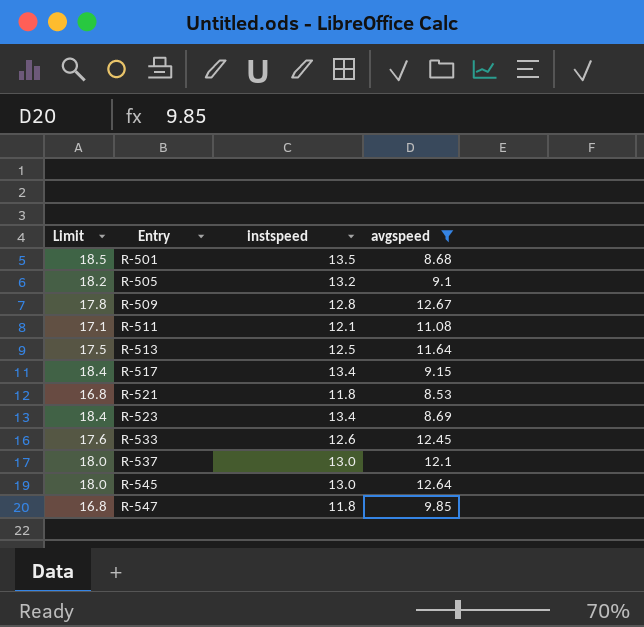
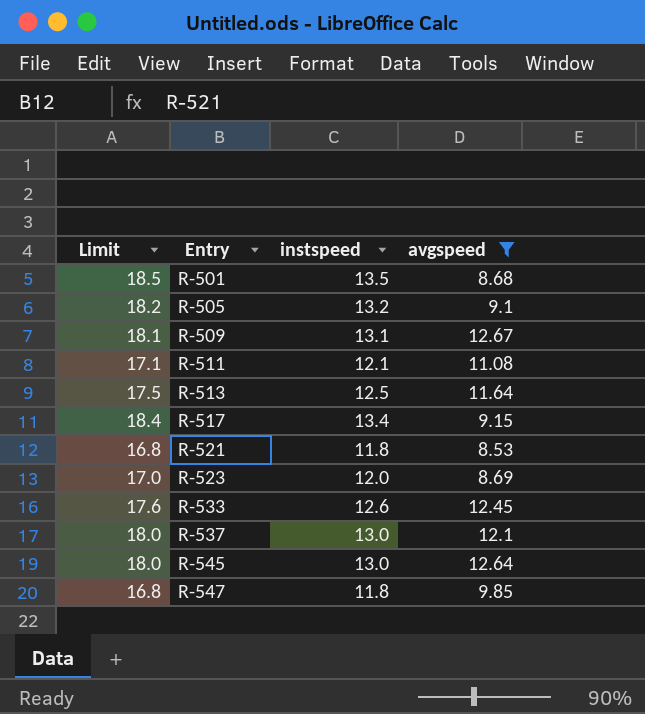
R-509 | Limit: 17.8 -> 18.1
R-509 | instspeed: 12.8 -> 13.1
R-523 | Limit: 18.4 -> 17.0
R-523 | instspeed: 13.4 -> 12.0

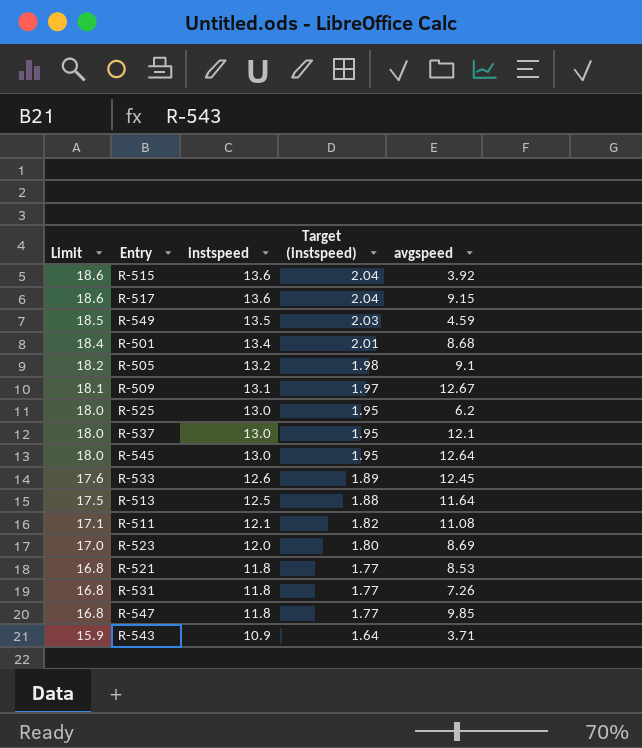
filter: avgspeed >= 8.53 -> none
row order: Entry ascending -> Limit descending
column Target (instspeed) | formula: none -> [instspeed] * 0.15
R-517 | Limit: 18.4 -> 18.6
R-517 | instspeed: 13.4 -> 13.6
R-501 | Limit: 18.5 -> 18.4
R-501 | instspeed: 13.5 -> 13.4

